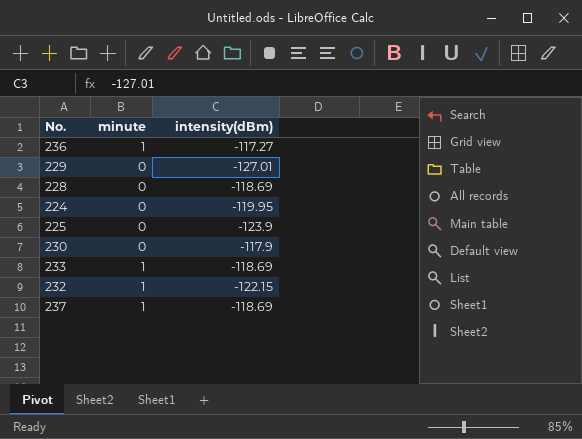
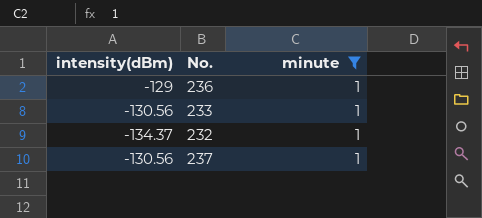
filter: none -> minute = 1
column intensity(dBm) | position: 3 -> 1
236 | intensity(dBm): -117.27 -> -129
233 | intensity(dBm): -118.69 -> -130.56
232 | intensity(dBm): -122.15 -> -134.37
237 | intensity(dBm): -118.69 -> -130.56

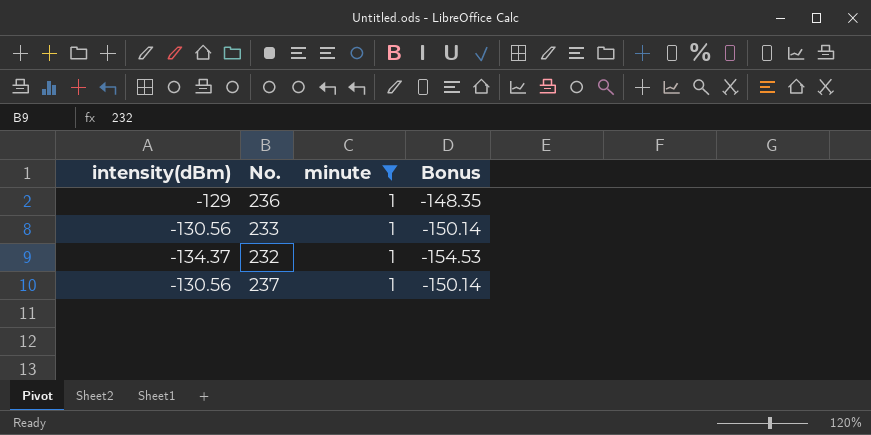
column Bonus | formula: none -> [intensity(dBm)] * 1.15

